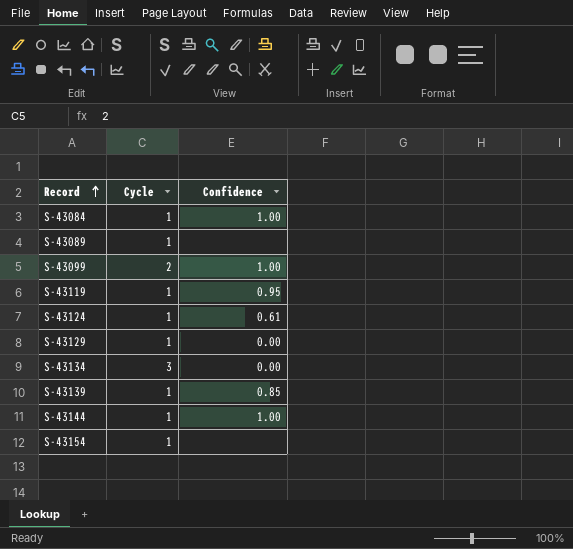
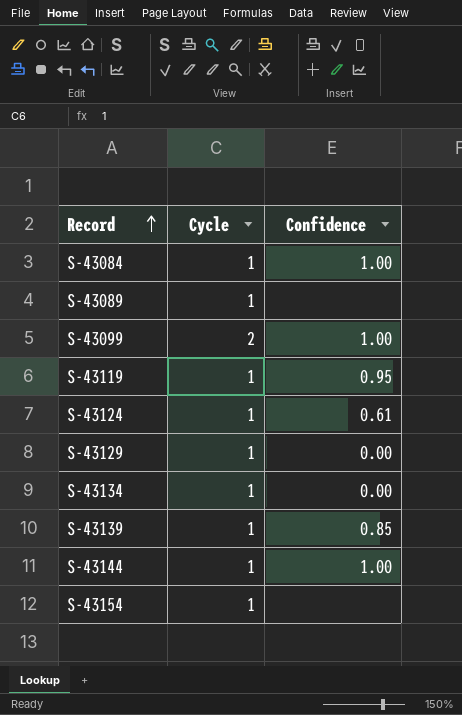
S-43134 | Cycle: 3 -> 1

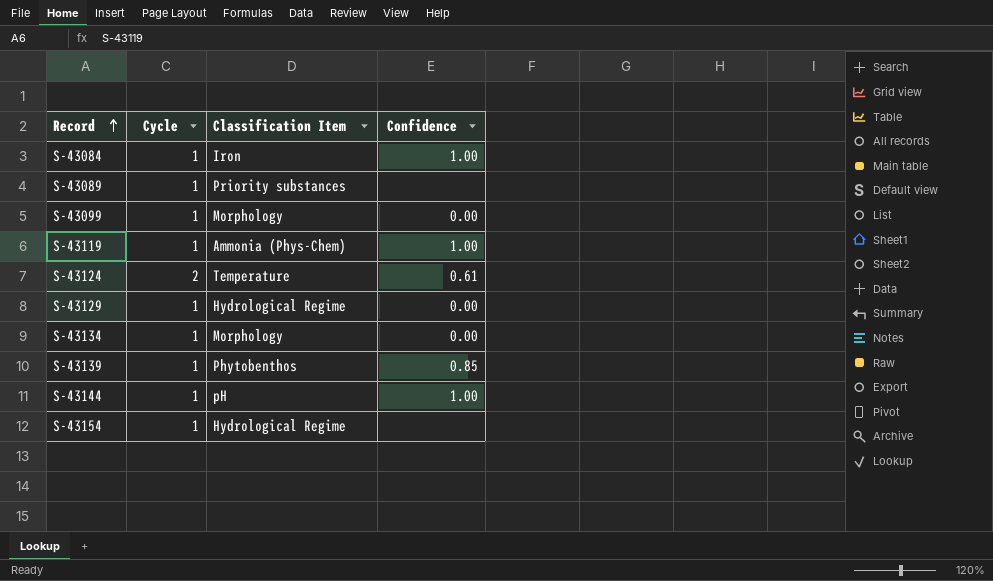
column Classification Item | position: none -> 3
S-43099 | Cycle: 2 -> 1
S-43099 | Confidence: 1.00 -> 0.00
S-43119 | Confidence: 0.95 -> 1.00
S-43124 | Cycle: 1 -> 2

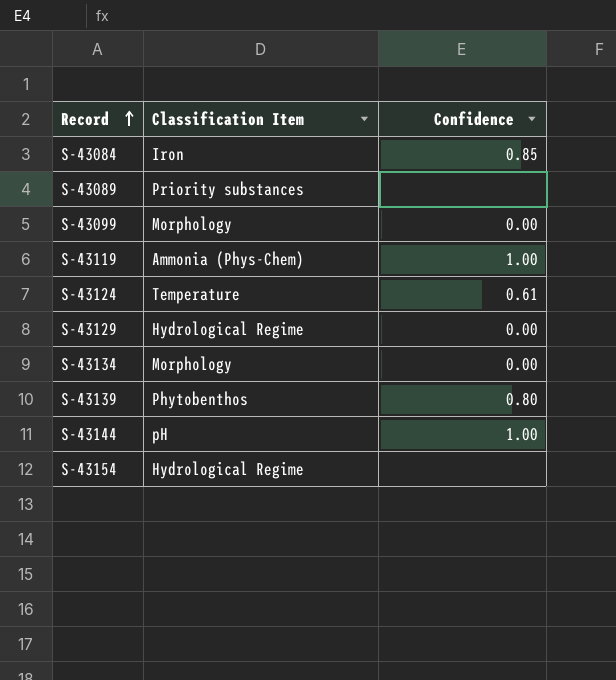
column Cycle | position: 2 -> none
S-43084 | Confidence: 1.00 -> 0.85
S-43139 | Confidence: 0.85 -> 0.80

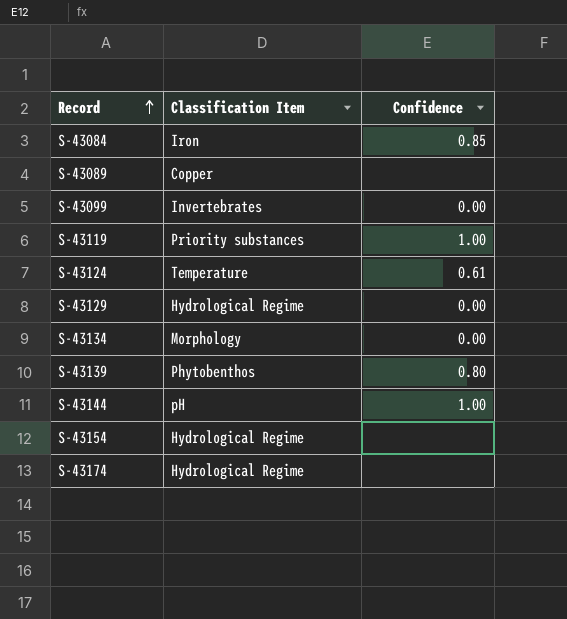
S-43089 | Classification Item: Priority substances -> Copper
S-43099 | Classification Item: Morphology -> Invertebrates
S-43119 | Classification Item: Ammonia (Phys-Chem) -> Priority substances
row S-43174: none -> Hydrological Regime | none

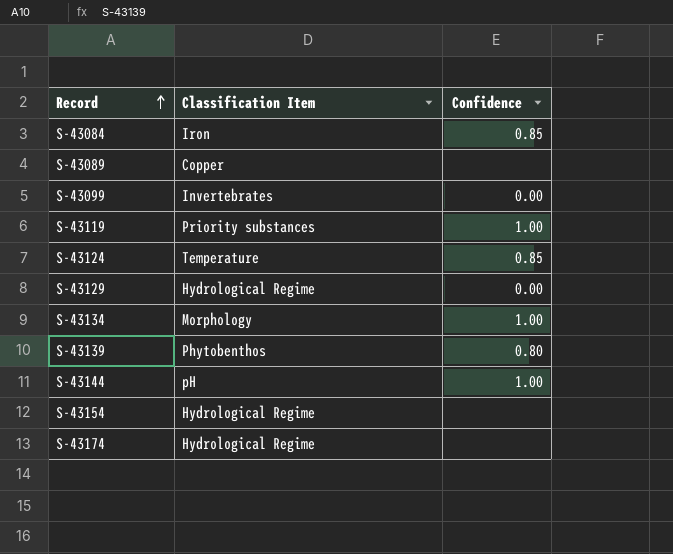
S-43124 | Confidence: 0.61 -> 0.85
S-43134 | Confidence: 0.00 -> 1.00

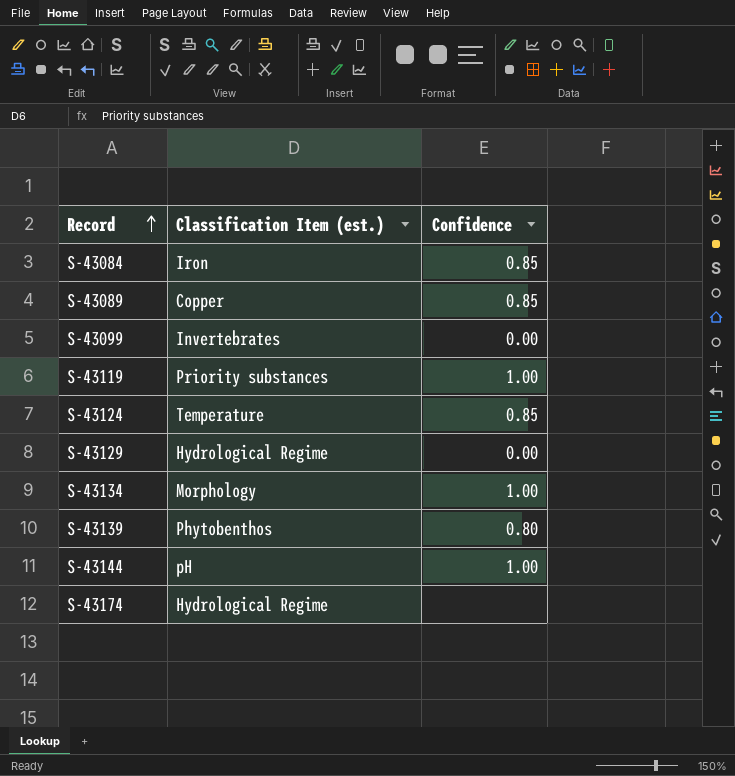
column name: Classification Item -> Classification Item (est.)
row S-43154: Hydrological Regime | none -> none
S-43089 | Confidence: none -> 0.85

